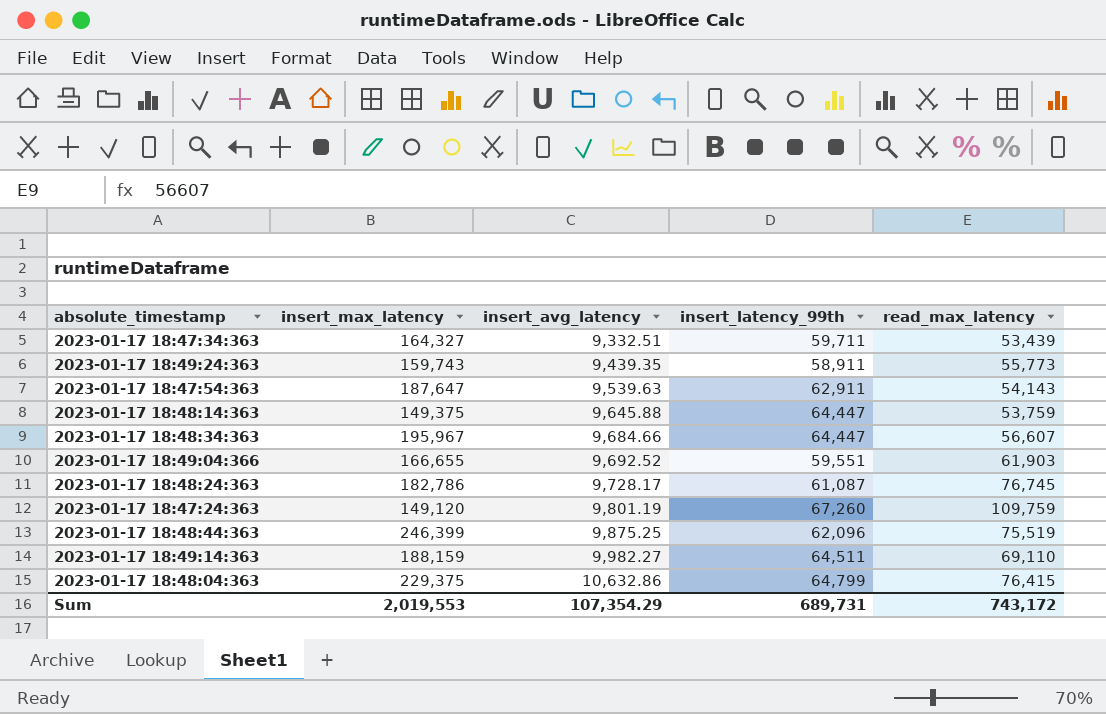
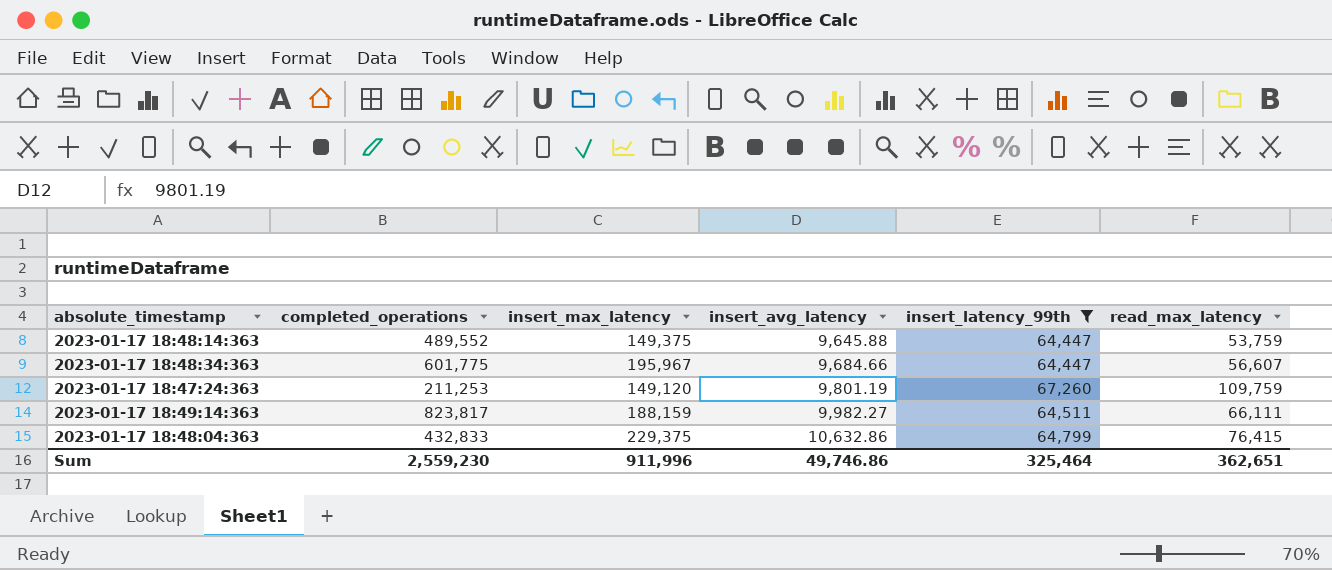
filter: none -> insert_latency_99th >= 64,447
column completed_operations | position: none -> 2
2023-01-17 18:49:14:363 | read_max_latency: 69,110 -> 66,111
Sum | insert_max_latency: 2,019,553 -> 911,996
Sum | insert_avg_latency: 107,354.29 -> 49,746.86
Sum | insert_latency_99th: 689,731 -> 325,464
Sum | read_max_latency: 743,172 -> 362,651

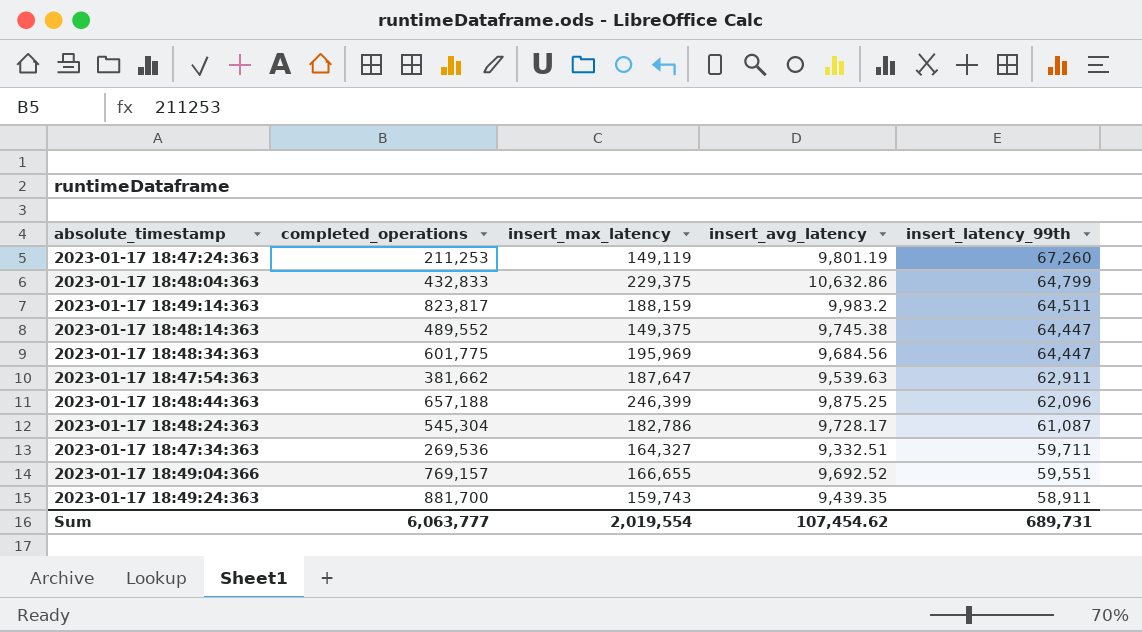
filter: insert_latency_99th >= 64,447 -> none
row order: insert_avg_latency ascending -> insert_latency_99th descending
column read_max_latency | position: 6 -> none
2023-01-17 18:47:24:363 | insert_max_latency: 149,120 -> 149,119
2023-01-17 18:49:14:363 | insert_avg_latency: 9,982.27 -> 9,983.2
2023-01-17 18:48:14:363 | insert_avg_latency: 9,645.88 -> 9,745.38
2023-01-17 18:48:34:363 | insert_max_latency: 195,967 -> 195,969
2023-01-17 18:48:34:363 | insert_avg_latency: 9,684.66 -> 9,684.56
Sum | completed_operations: 2,559,230 -> 6,063,777
Sum | insert_max_latency: 911,996 -> 2,019,554
Sum | insert_avg_latency: 49,746.86 -> 107,454.62
Sum | insert_latency_99th: 325,464 -> 689,731

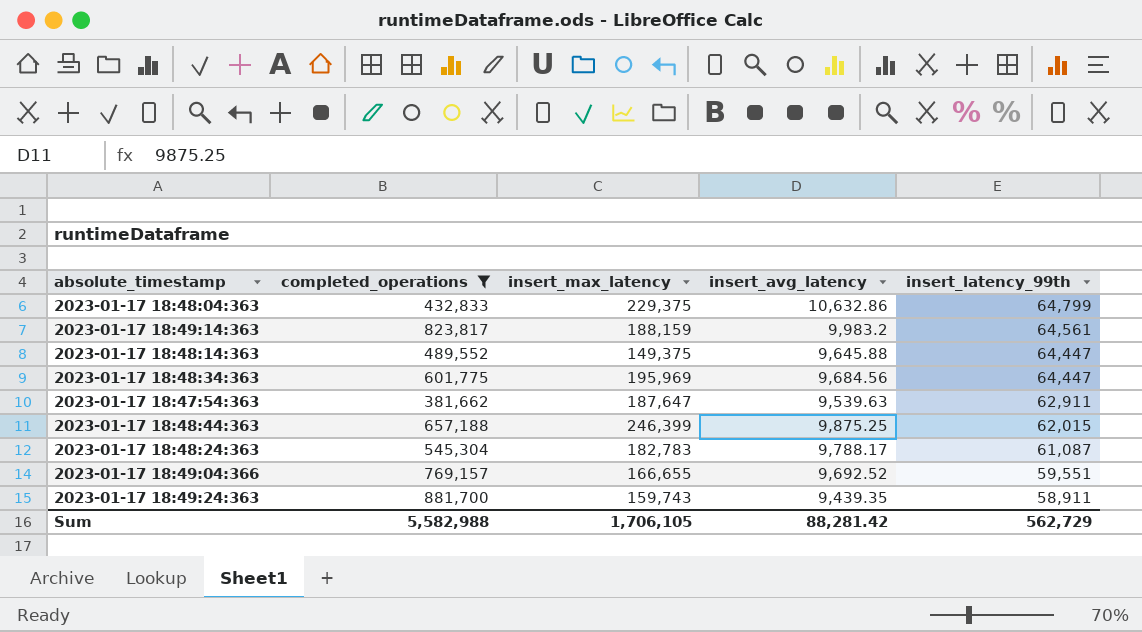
filter: none -> completed_operations >= 381,662
2023-01-17 18:49:14:363 | insert_latency_99th: 64,511 -> 64,561
2023-01-17 18:48:14:363 | insert_avg_latency: 9,745.38 -> 9,645.88
2023-01-17 18:48:44:363 | insert_latency_99th: 62,096 -> 62,015
2023-01-17 18:48:24:363 | insert_max_latency: 182,786 -> 182,783
2023-01-17 18:48:24:363 | insert_avg_latency: 9,728.17 -> 9,788.17
Sum | completed_operations: 6,063,777 -> 5,582,988
Sum | insert_max_latency: 2,019,554 -> 1,706,105
Sum | insert_avg_latency: 107,454.62 -> 88,281.42
Sum | insert_latency_99th: 689,731 -> 562,729

